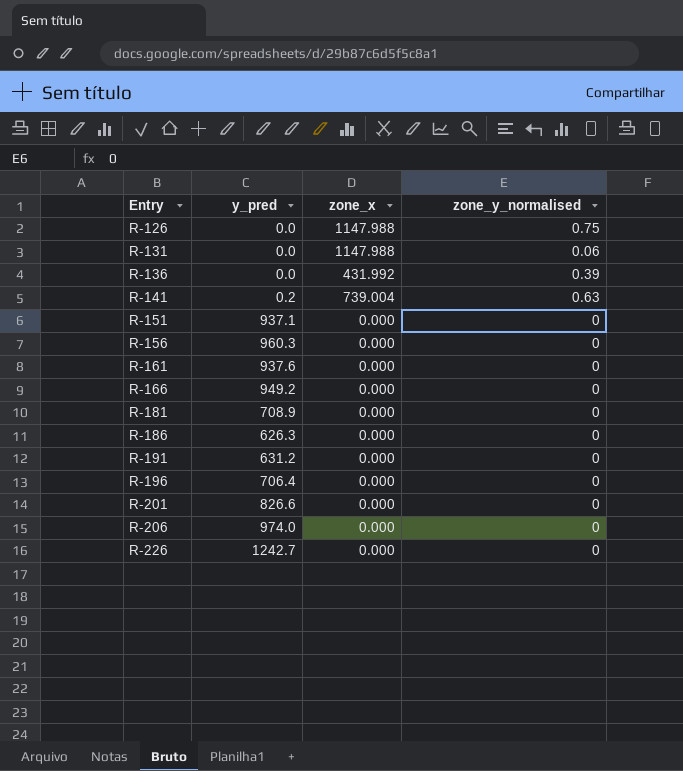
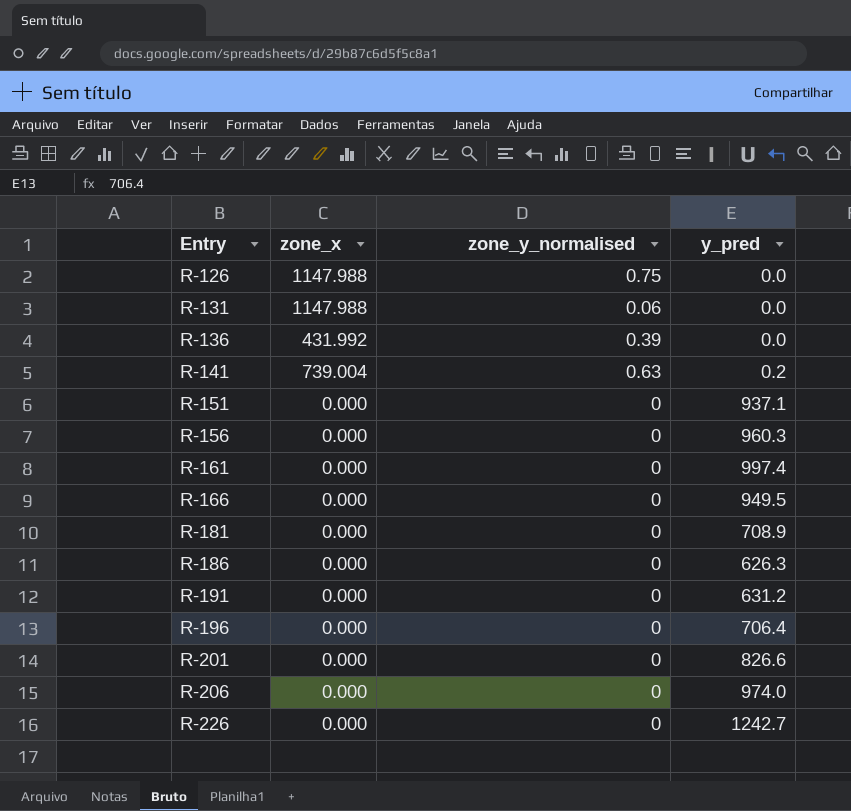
column y_pred | position: 2 -> 4
R-161 | y_pred: 937.6 -> 997.4
R-166 | y_pred: 949.2 -> 949.5

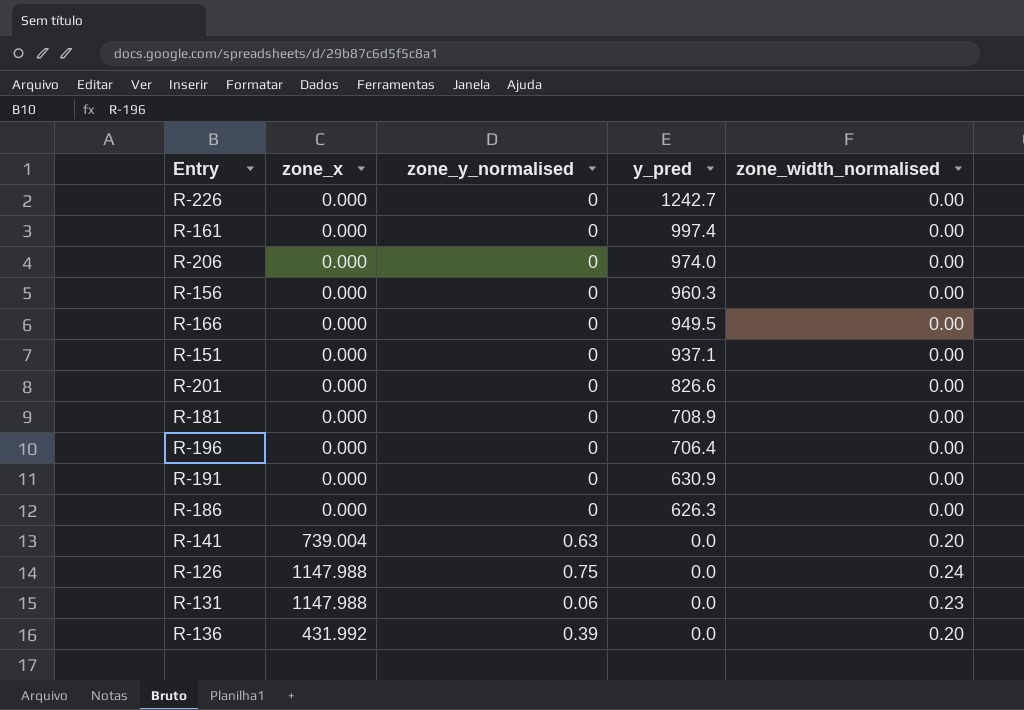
row order: Entry ascending -> y_pred descending
column zone_width_normalised | position: none -> 5
R-191 | y_pred: 631.2 -> 630.9
R-141 | y_pred: 0.2 -> 0.0

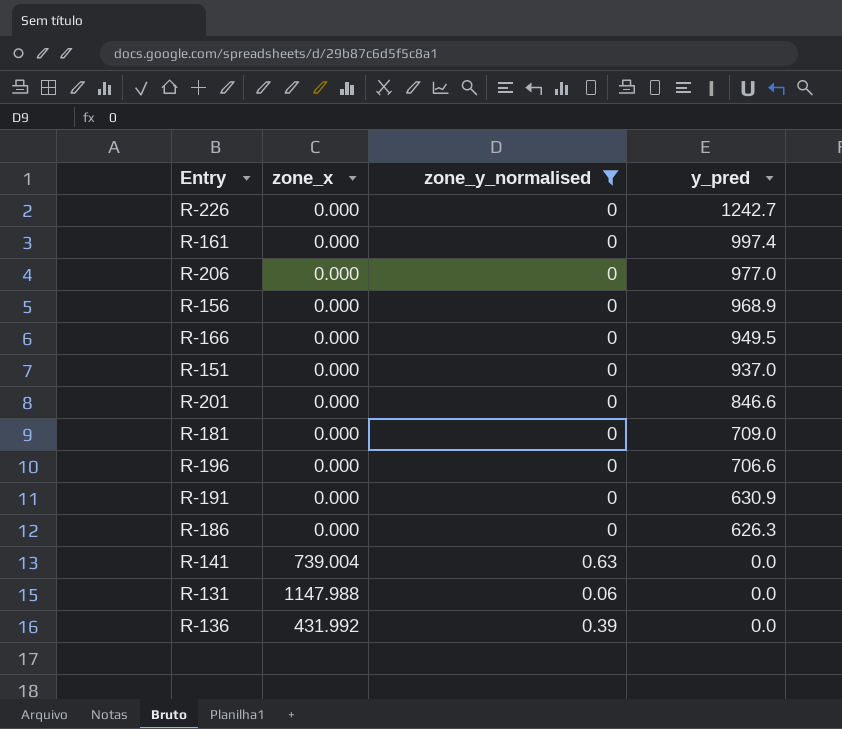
filter: none -> zone_y_normalised != 0.75
column zone_width_normalised | position: 5 -> none
R-206 | y_pred: 974.0 -> 977.0
R-156 | y_pred: 960.3 -> 968.9
R-151 | y_pred: 937.1 -> 937.0
R-201 | y_pred: 826.6 -> 846.6
R-181 | y_pred: 708.9 -> 709.0
R-196 | y_pred: 706.4 -> 706.6

